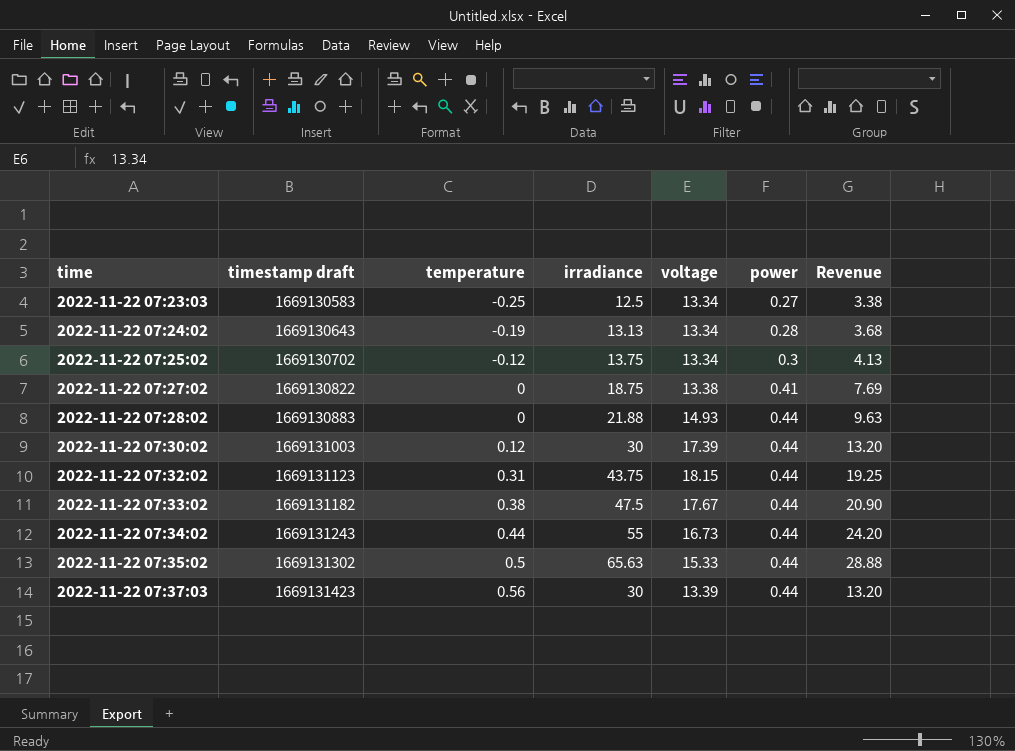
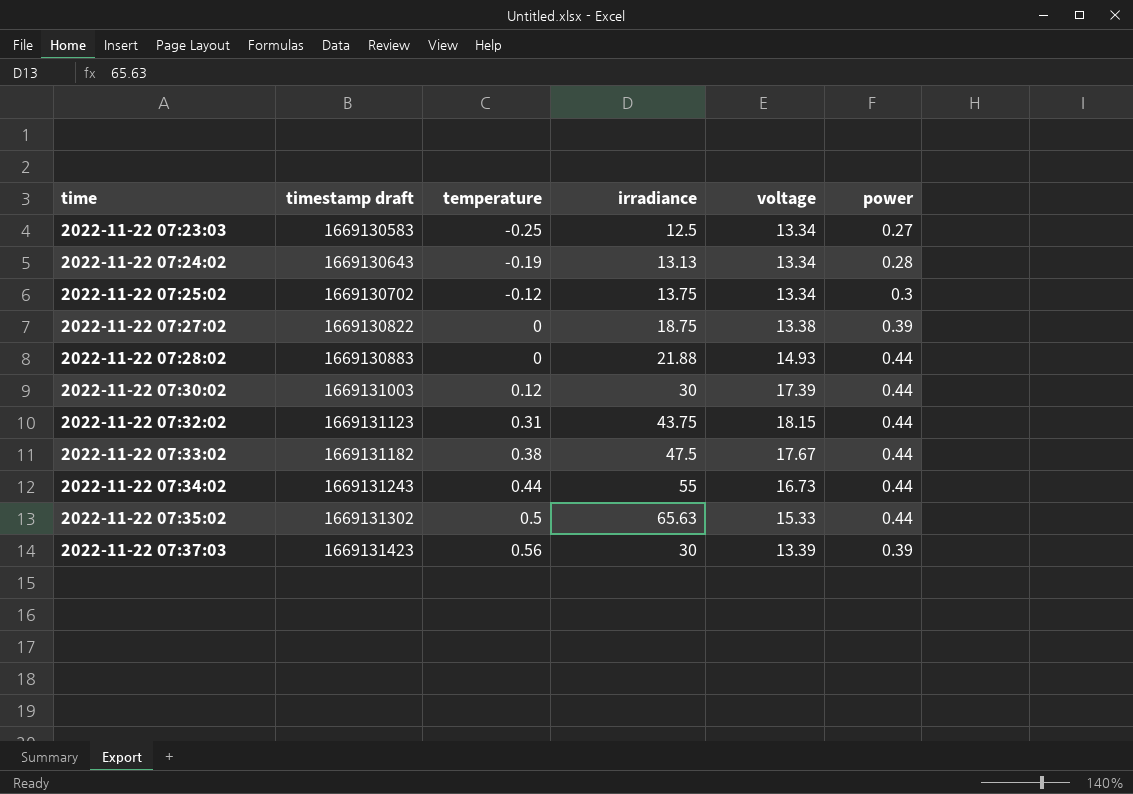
column Revenue | formula: [irradiance] * [power] -> none
2022-11-22 07:27:02 | power: 0.41 -> 0.39
2022-11-22 07:37:03 | power: 0.44 -> 0.39

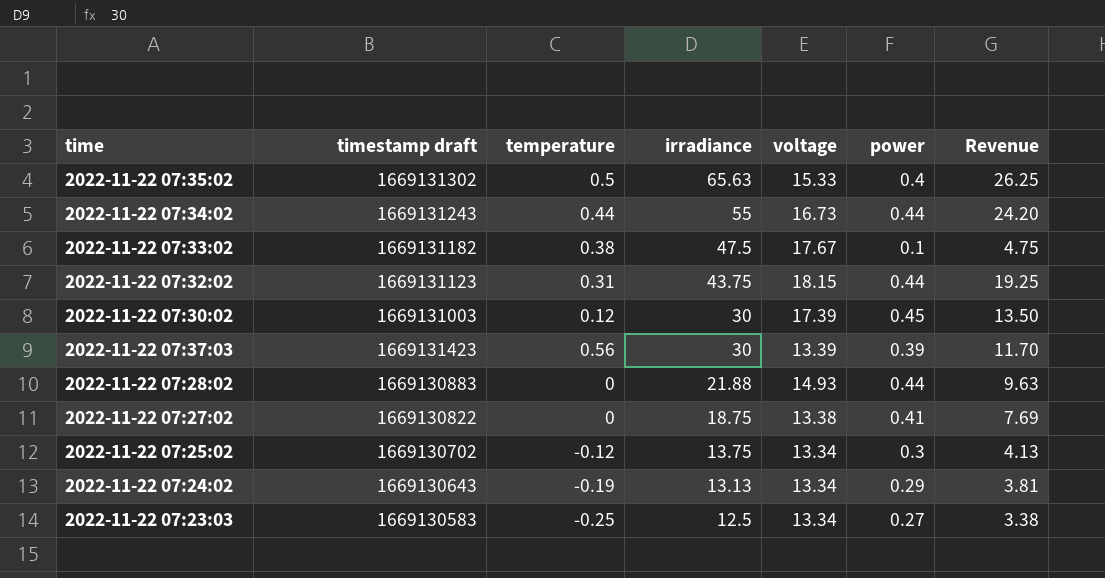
row order: time ascending -> irradiance descending
column Revenue | formula: none -> [irradiance] * [power]
2022-11-22 07:35:02 | power: 0.44 -> 0.4
2022-11-22 07:33:02 | power: 0.44 -> 0.1
2022-11-22 07:30:02 | power: 0.44 -> 0.45
2022-11-22 07:27:02 | power: 0.39 -> 0.41
2022-11-22 07:24:02 | power: 0.28 -> 0.29

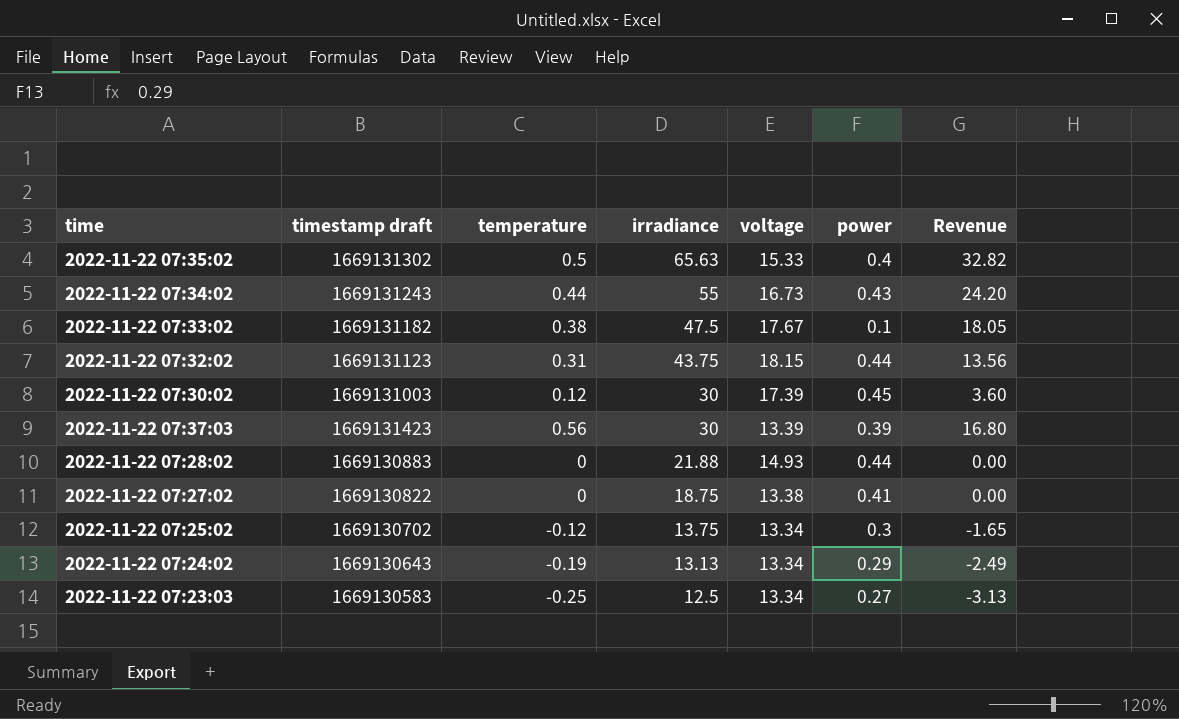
column Revenue | formula: [irradiance] * [power] -> [temperature] * [irradiance]
2022-11-22 07:34:02 | power: 0.44 -> 0.43

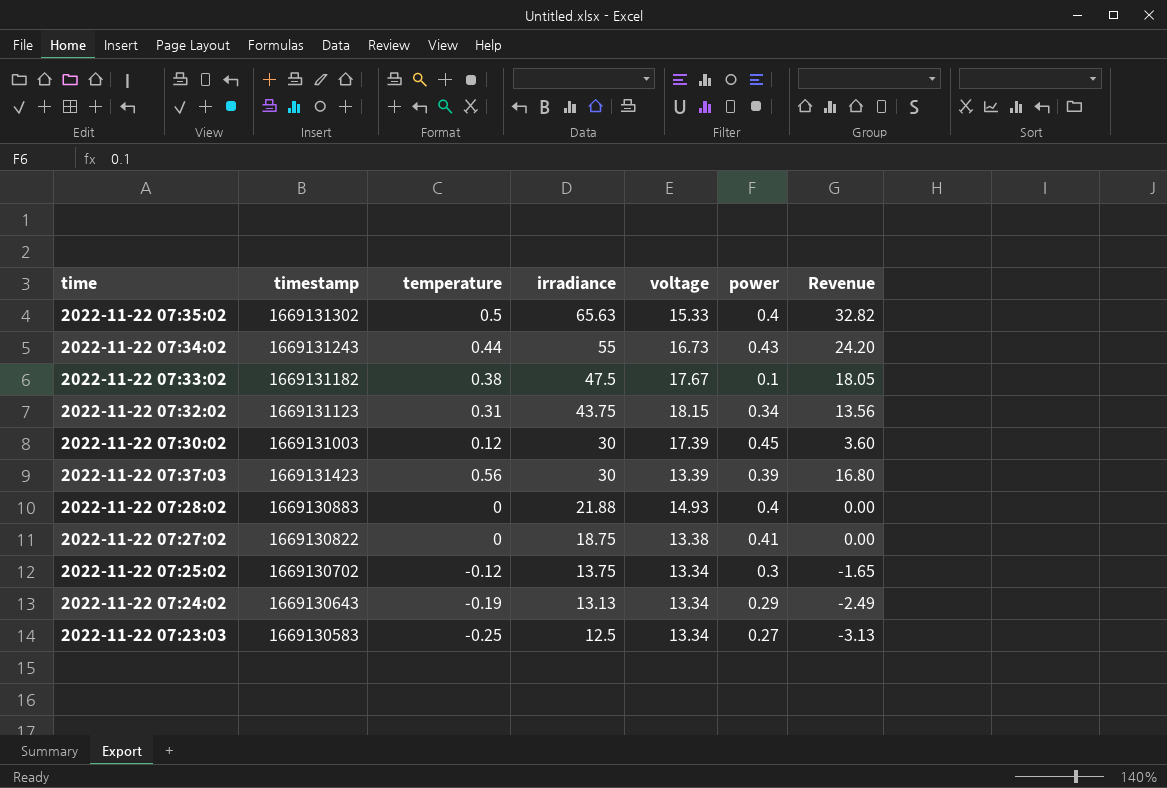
column name: timestamp draft -> timestamp
2022-11-22 07:32:02 | power: 0.44 -> 0.34
2022-11-22 07:28:02 | power: 0.44 -> 0.4

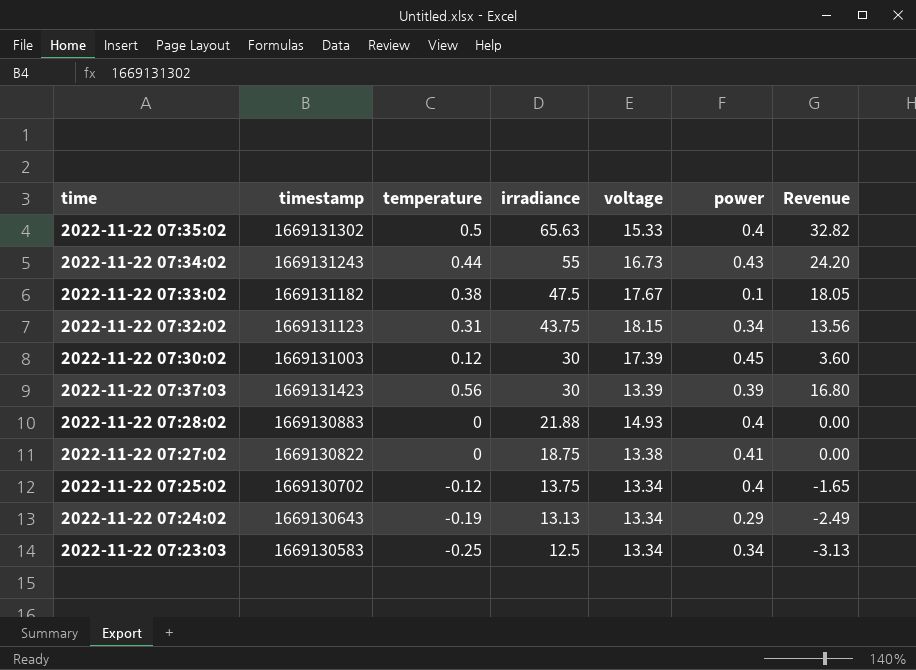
2022-11-22 07:25:02 | power: 0.3 -> 0.4
2022-11-22 07:23:03 | power: 0.27 -> 0.34

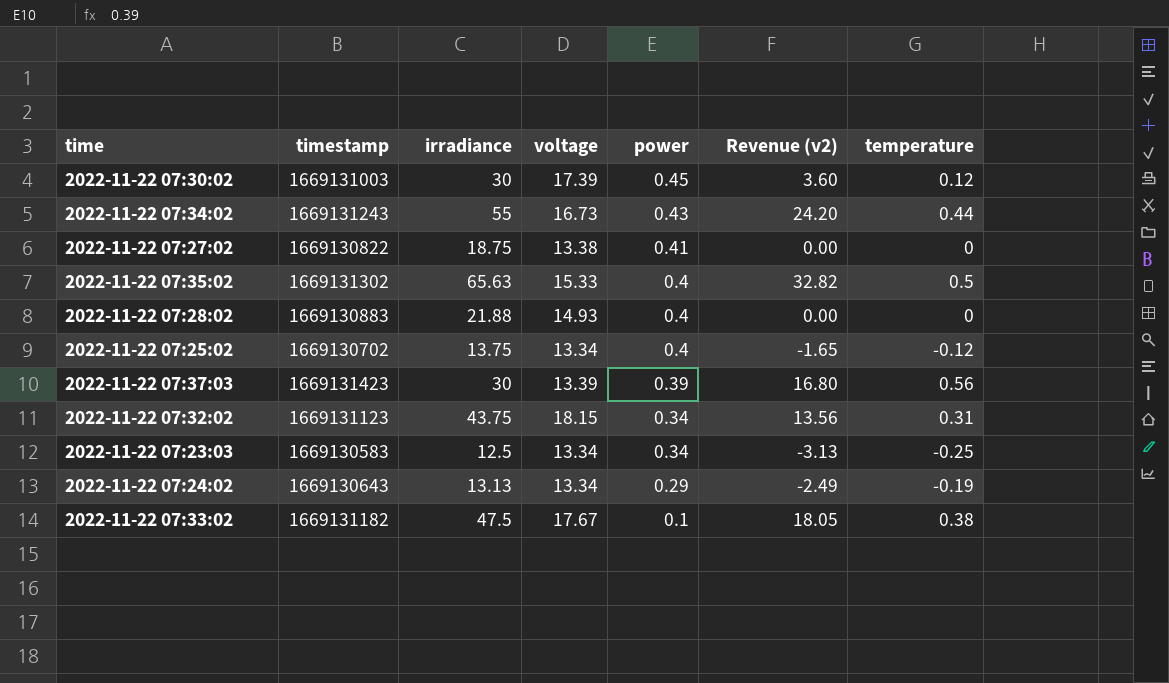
row order: irradiance descending -> power descending
column name: Revenue -> Revenue (v2)
column temperature | position: 3 -> 7

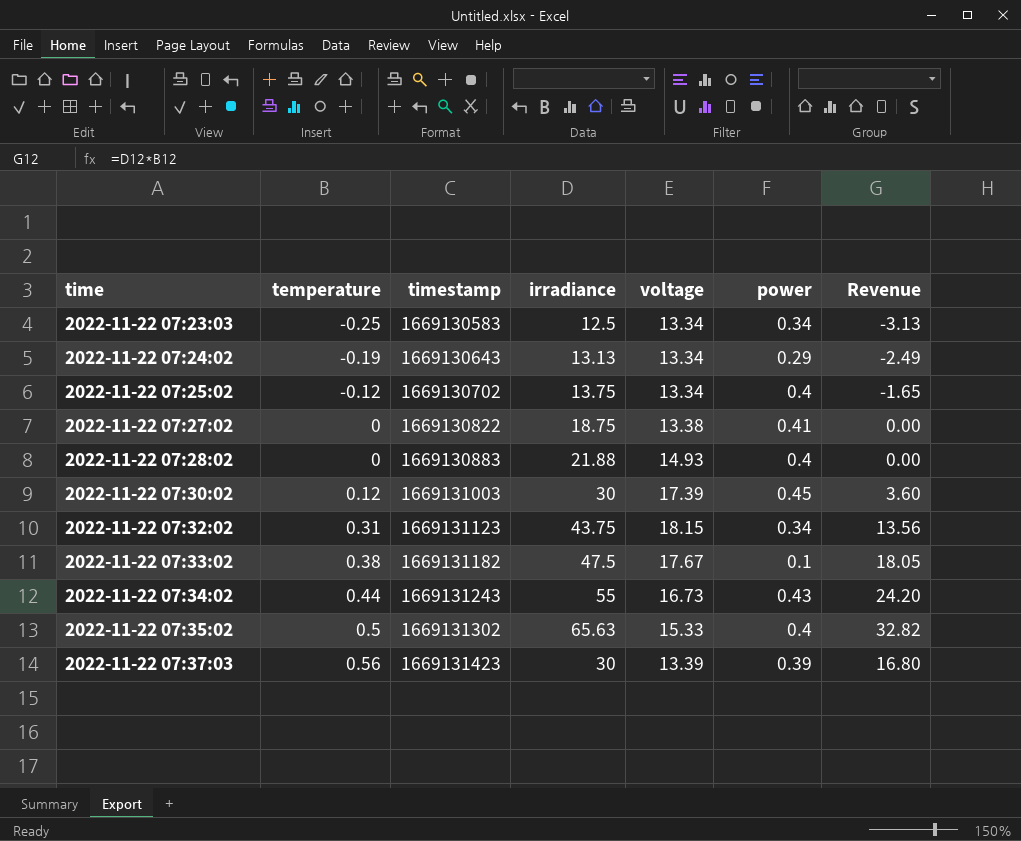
row order: power descending -> time ascending
column temperature | position: 7 -> 2
column name: Revenue (v2) -> Revenue

